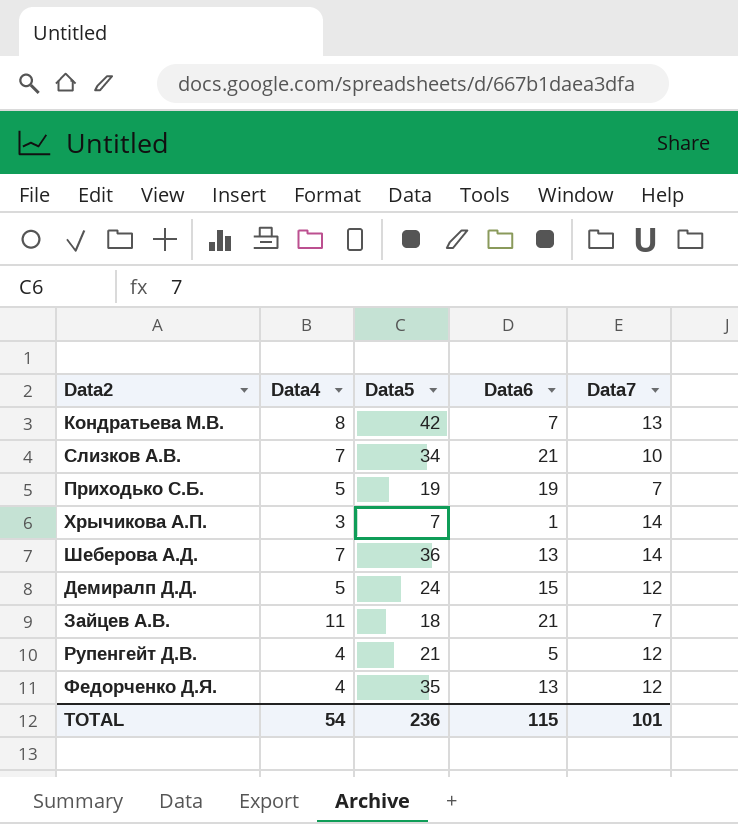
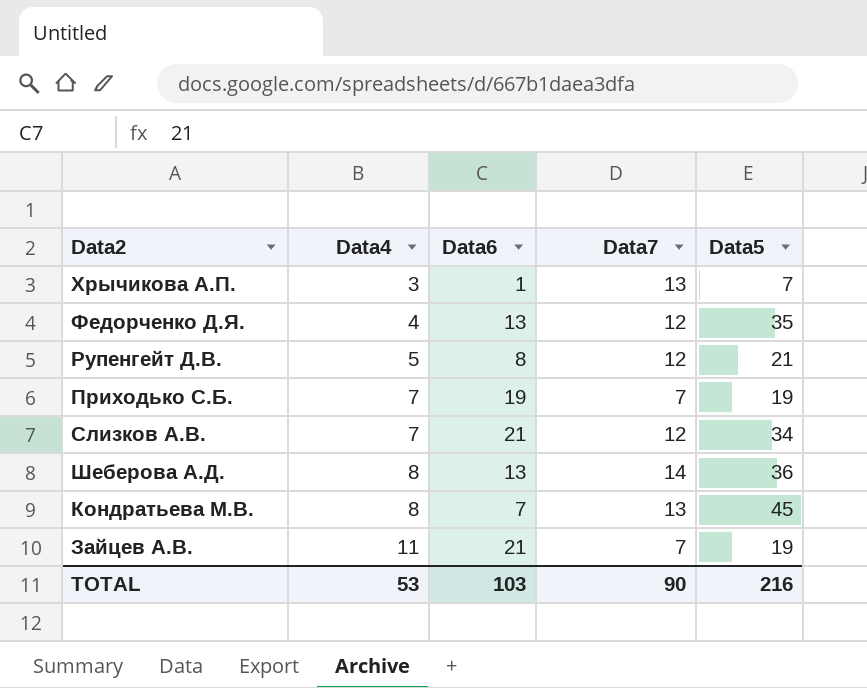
row order: none -> Data4 ascending
column Data5 | position: 3 -> 5
row Демиралп Д.Д.: 5 | 24 | 15 | 12 -> none
Хрычикова А.П. | Data7: 14 -> 13
Рупенгейт Д.В. | Data4: 4 -> 5
Рупенгейт Д.В. | Data6: 5 -> 8
Приходько С.Б. | Data4: 5 -> 7
Слизков А.В. | Data7: 10 -> 12
Шеберова А.Д. | Data4: 7 -> 8
Кондратьева М.В. | Data5: 42 -> 45
Зайцев А.В. | Data5: 18 -> 19
TOTAL | Data4: 54 -> 53
TOTAL | Data6: 115 -> 103
TOTAL | Data7: 101 -> 90
TOTAL | Data5: 236 -> 216

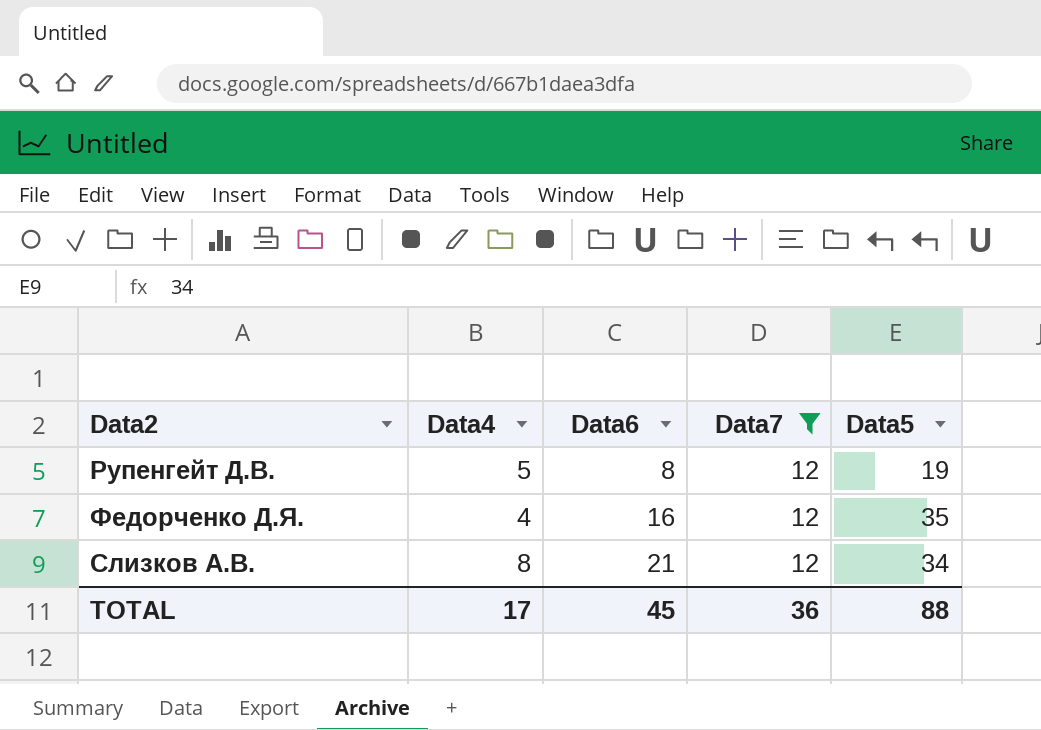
filter: none -> Data7 = 12
row order: Data4 ascending -> Data6 ascending
Рупенгейт Д.В. | Data5: 21 -> 19
Федорченко Д.Я. | Data6: 13 -> 16
Слизков А.В. | Data4: 7 -> 8
TOTAL | Data4: 53 -> 17
TOTAL | Data6: 103 -> 45
TOTAL | Data7: 90 -> 36
TOTAL | Data5: 216 -> 88

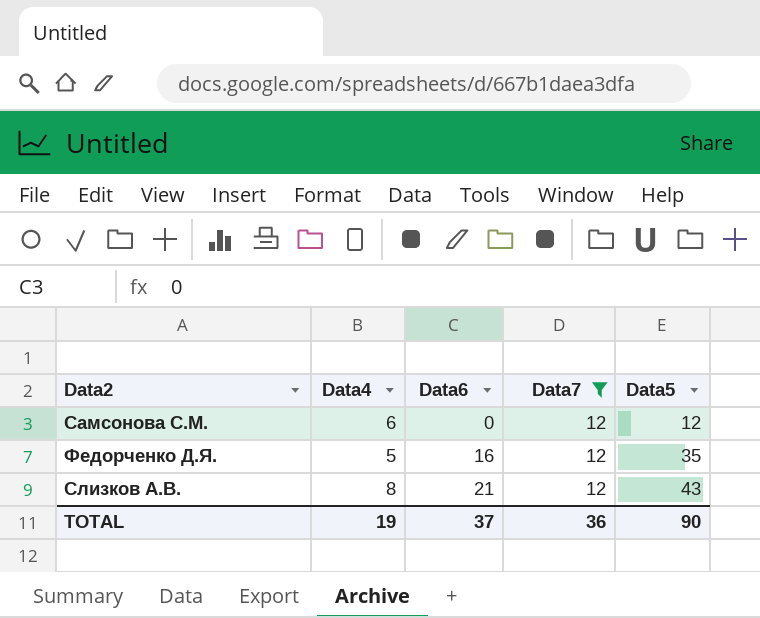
row Рупенгейт Д.В.: 5 | 8 | 12 | 19 -> none
row Самсонова С.М.: none -> 6 | 0 | 12 | 12
Федорченко Д.Я. | Data4: 4 -> 5
Слизков А.В. | Data5: 34 -> 43
TOTAL | Data4: 17 -> 19
TOTAL | Data6: 45 -> 37
TOTAL | Data5: 88 -> 90

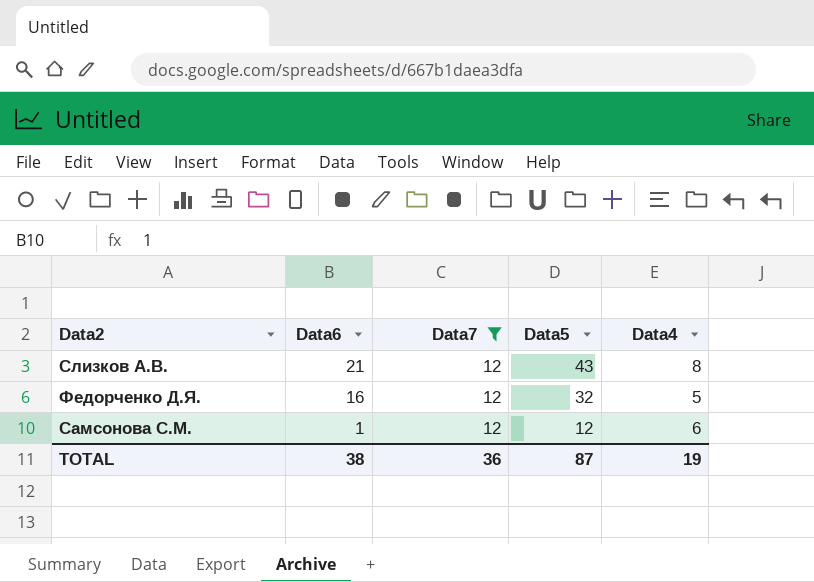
row order: Data6 ascending -> Data6 descending
column Data4 | position: 2 -> 5
Федорченко Д.Я. | Data5: 35 -> 32
Самсонова С.М. | Data6: 0 -> 1
TOTAL | Data6: 37 -> 38
TOTAL | Data5: 90 -> 87

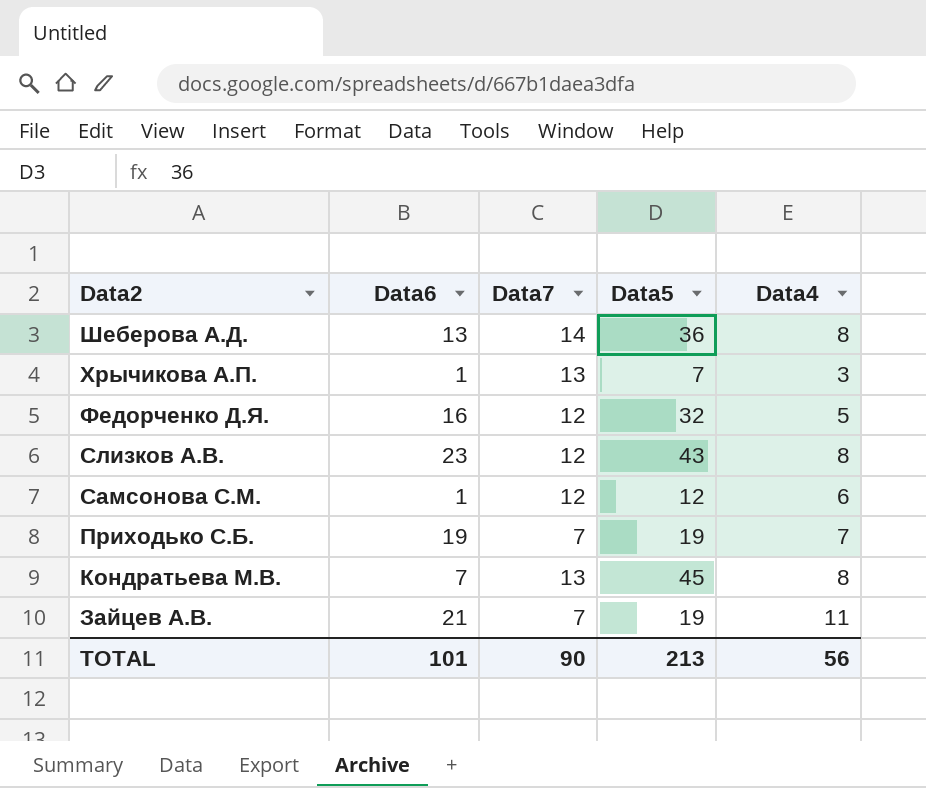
filter: Data7 = 12 -> none
row order: Data6 descending -> Data2 descending
Слизков А.В. | Data6: 21 -> 23
TOTAL | Data6: 38 -> 101
TOTAL | Data7: 36 -> 90
TOTAL | Data5: 87 -> 213
TOTAL | Data4: 19 -> 56

